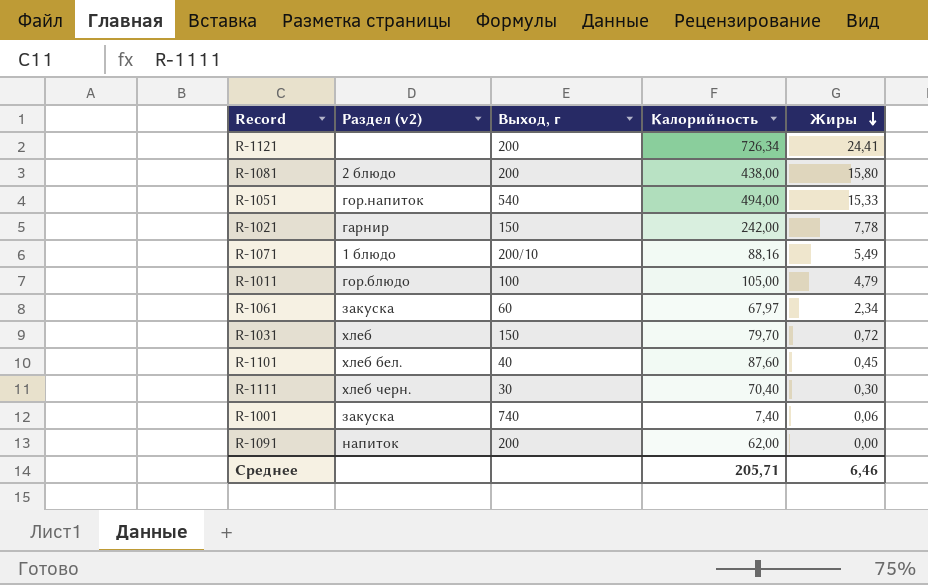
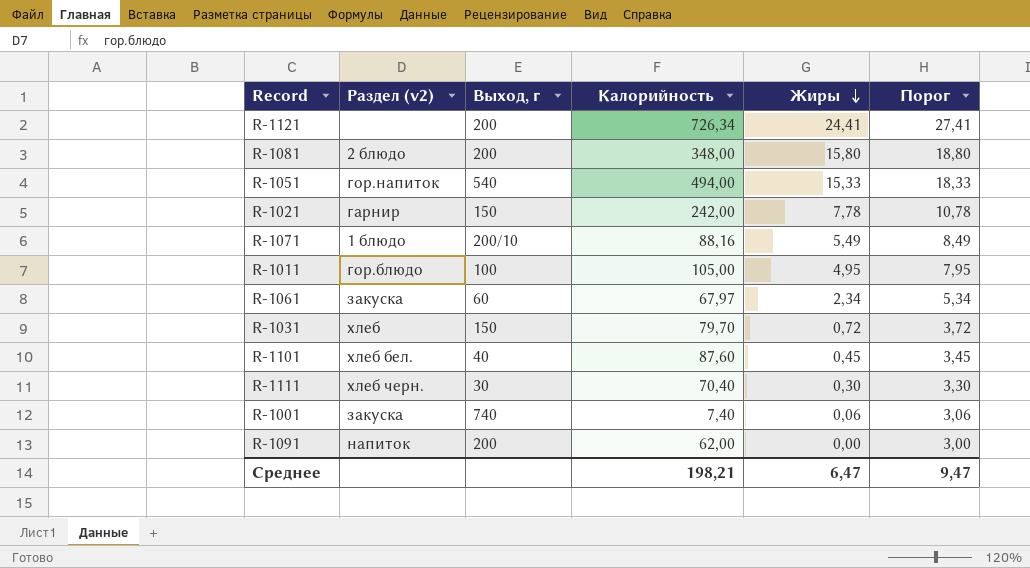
column Порог | formula: none -> [Жиры] + 3
R-1081 | Калорийность: 438,00 -> 348,00
R-1011 | Жиры: 4,79 -> 4,95
Среднее | Калорийность: 205,71 -> 198,21
Среднее | Жиры: 6,46 -> 6,47

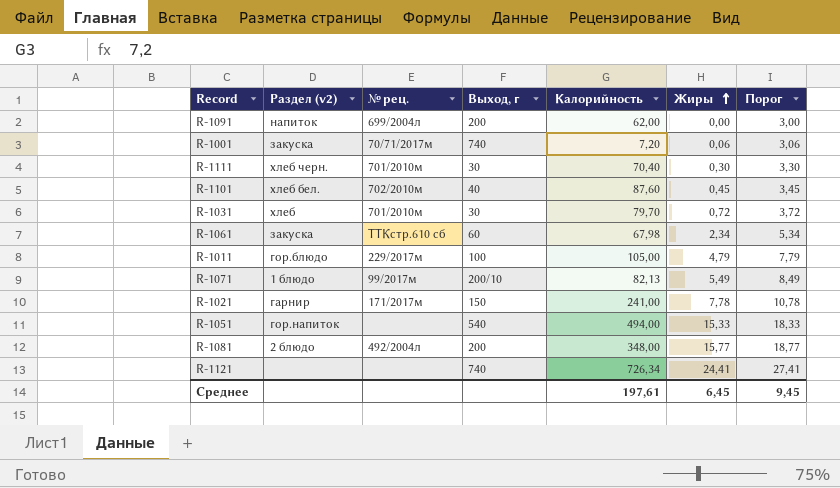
row order: Жиры descending -> Жиры ascending
column № рец. | position: none -> 3
R-1001 | Калорийность: 7,40 -> 7,20
R-1031 | Выход, г: 150 -> 30
R-1061 | Калорийность: 67,97 -> 67,98
R-1011 | Жиры: 4,95 -> 4,79
R-1011 | Порог: 7,95 -> 7,79
R-1071 | Калорийность: 88,16 -> 82,13
R-1021 | Калорийность: 242,00 -> 241,00
R-1081 | Жиры: 15,80 -> 15,77
R-1081 | Порог: 18,80 -> 18,77
R-1121 | Выход, г: 200 -> 740
Среднее | Калорийность: 198,21 -> 197,61
Среднее | Жиры: 6,47 -> 6,45
Среднее | Порог: 9,47 -> 9,45

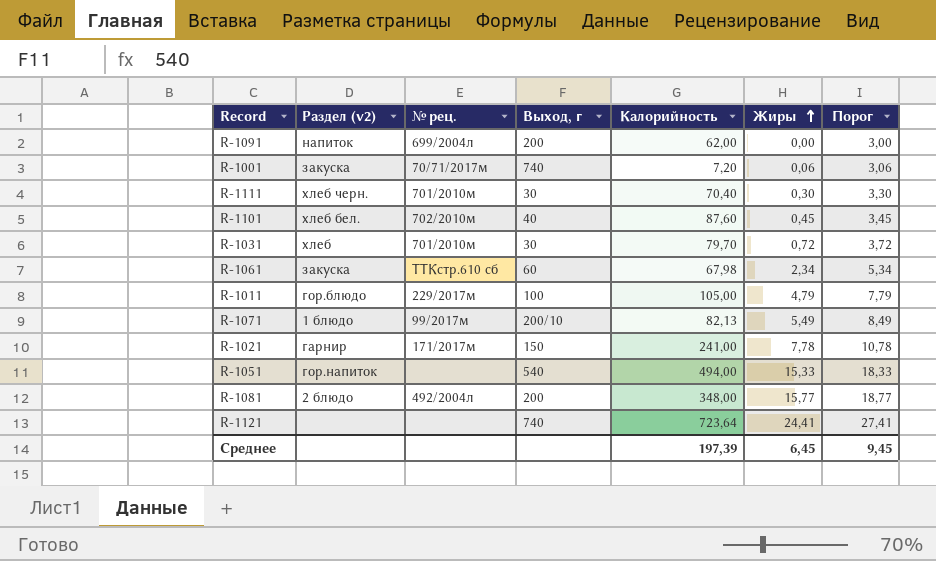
R-1121 | Калорийность: 726,34 -> 723,64
Среднее | Калорийность: 197,61 -> 197,39

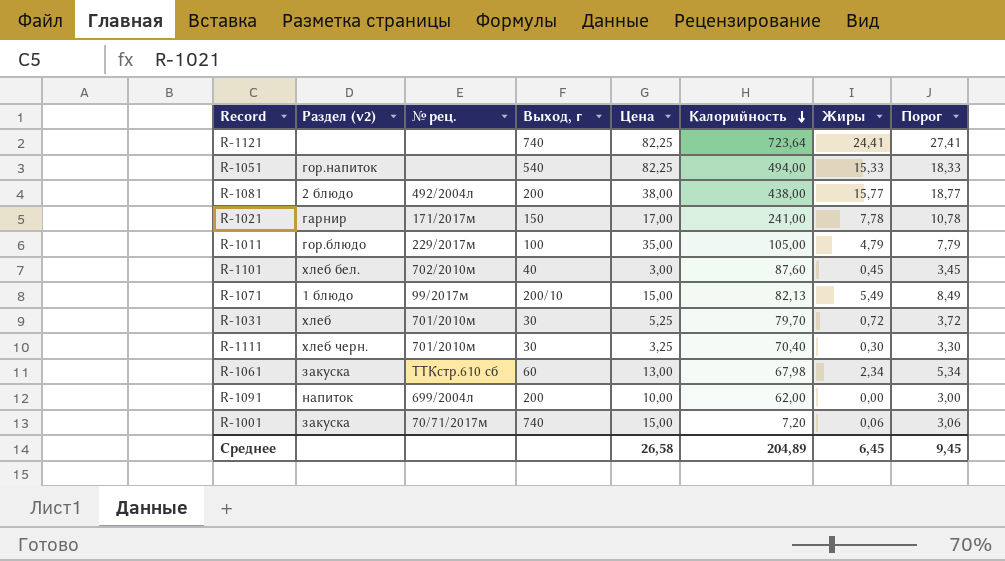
row order: Жиры ascending -> Калорийность descending
column Цена | position: none -> 5
R-1081 | Калорийность: 348,00 -> 438,00
Среднее | Калорийность: 197,39 -> 204,89

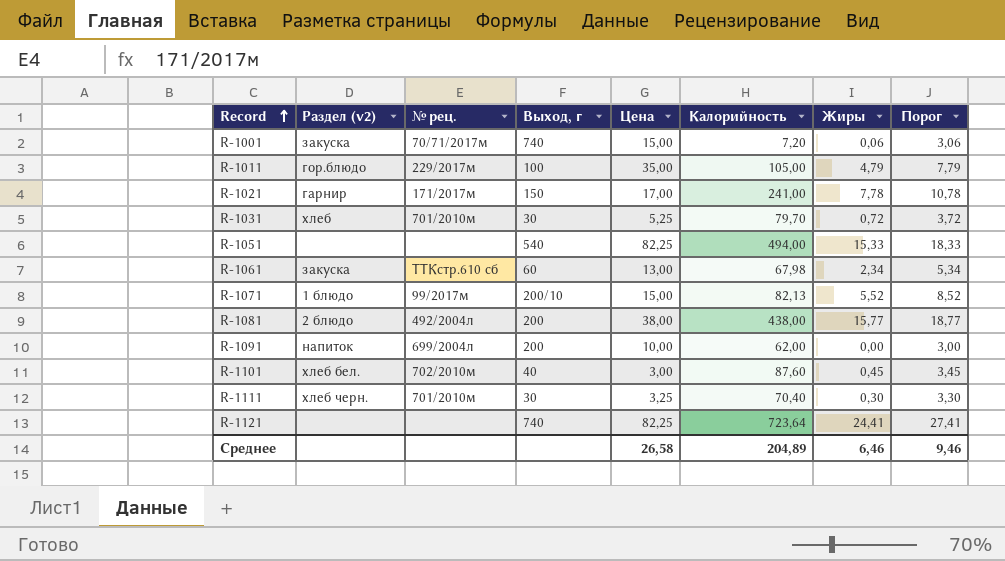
row order: Калорийность descending -> Record ascending
R-1051 | Раздел (v2): гор.напиток -> none
R-1071 | Жиры: 5,49 -> 5,52
R-1071 | Порог: 8,49 -> 8,52
Среднее | Жиры: 6,45 -> 6,46
Среднее | Порог: 9,45 -> 9,46

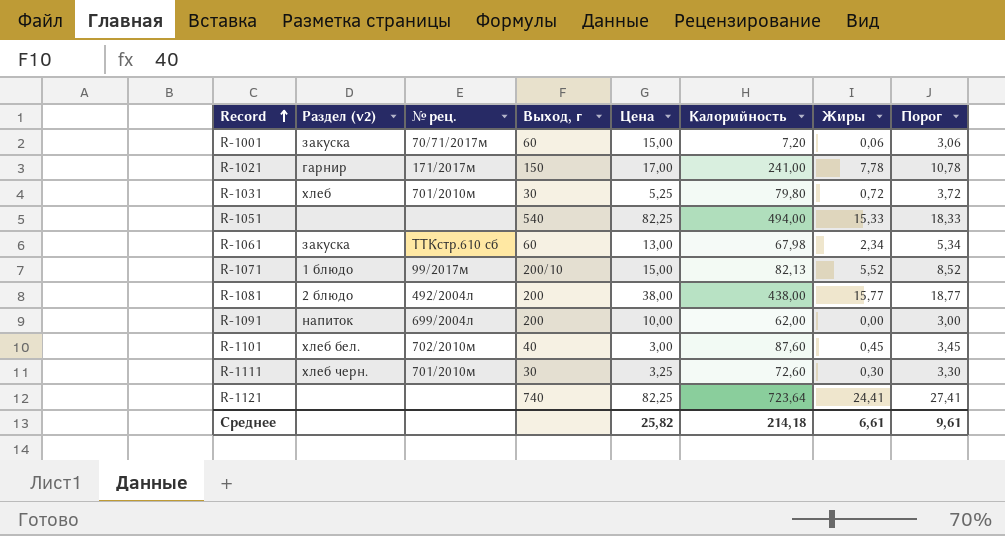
row R-1011: гор.блюдо | 229/2017м | 100 | 35,00 | 105,00 | 4,79 | 7,79 -> none
R-1001 | Выход, г: 740 -> 60
R-1031 | Калорийность: 79,70 -> 79,80
R-1111 | Калорийность: 70,40 -> 72,60
Среднее | Цена: 26,58 -> 25,82
Среднее | Калорийность: 204,89 -> 214,18
Среднее | Жиры: 6,46 -> 6,61
Среднее | Порог: 9,46 -> 9,61

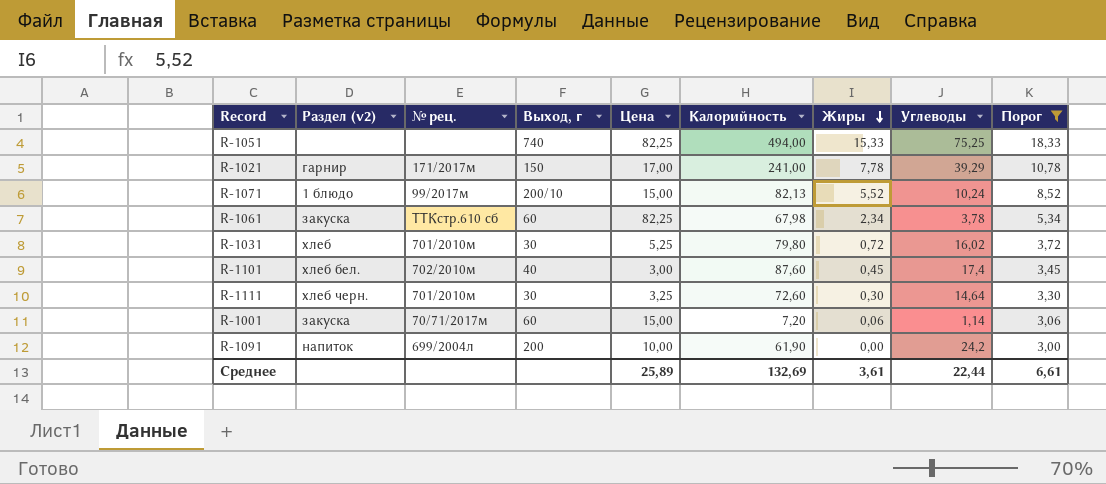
filter: none -> Порог <= 18,33
row order: Record ascending -> Жиры descending
column Углеводы | position: none -> 8
R-1051 | Выход, г: 540 -> 740
R-1061 | Цена: 13,00 -> 82,25
R-1091 | Калорийность: 62,00 -> 61,90
Среднее | Цена: 25,82 -> 25,89
Среднее | Калорийность: 214,18 -> 132,69
Среднее | Жиры: 6,61 -> 3,61
Среднее | Порог: 9,61 -> 6,61

